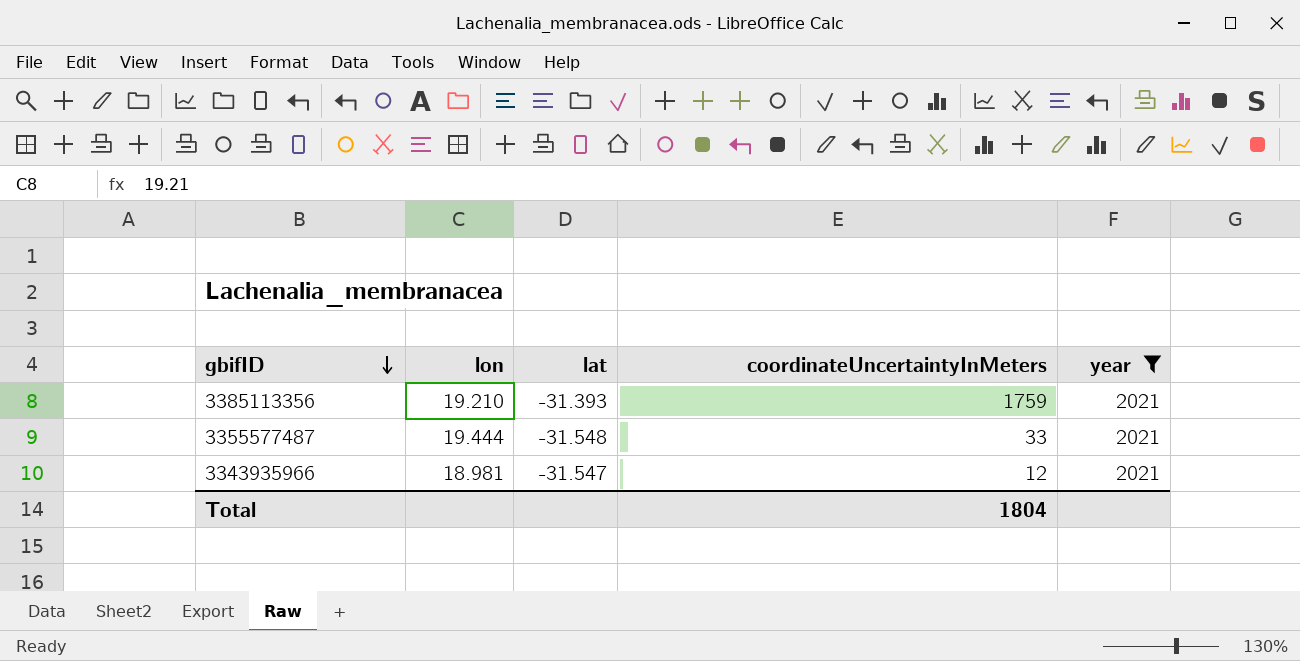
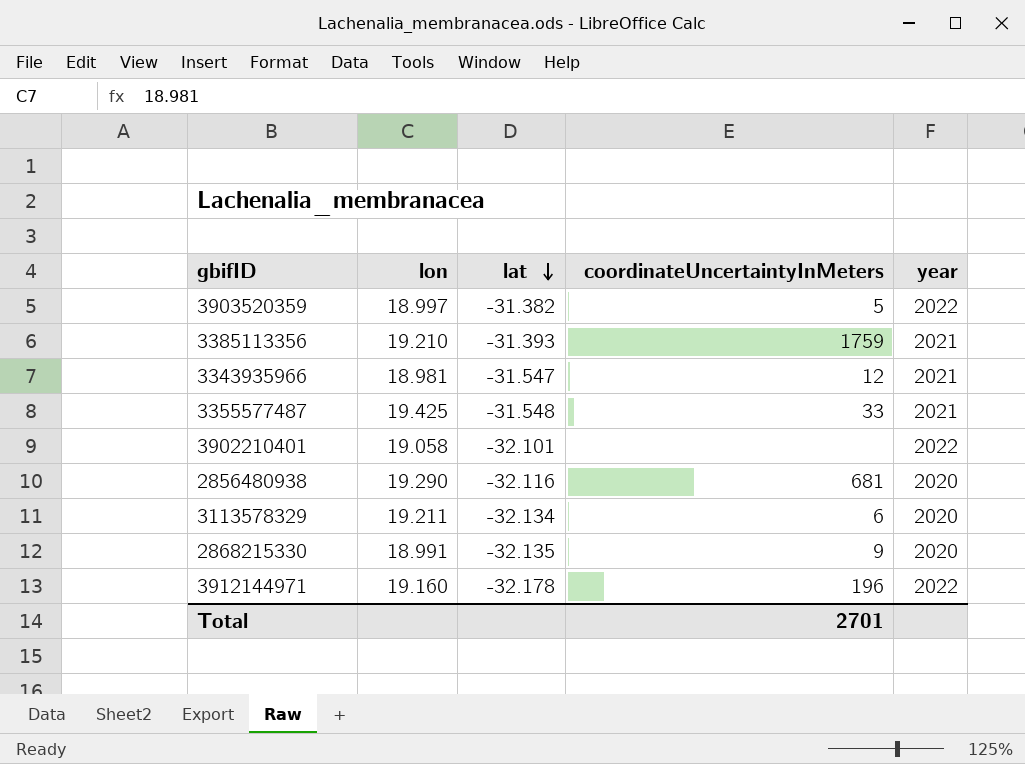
filter: year = 2021 -> none
row order: gbifID descending -> lat descending
3355577487 | lon: 19.444 -> 19.425
Total | coordinateUncertaintyInMeters: 1804 -> 2701

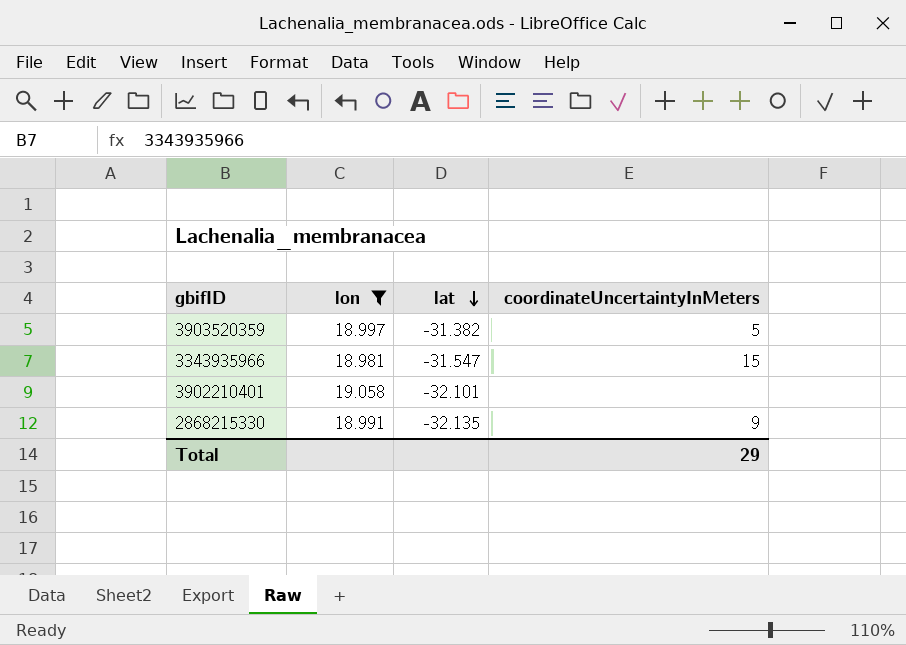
filter: none -> lon <= 19.058
column year | position: 5 -> none
3343935966 | coordinateUncertaintyInMeters: 12 -> 15
Total | coordinateUncertaintyInMeters: 2701 -> 29

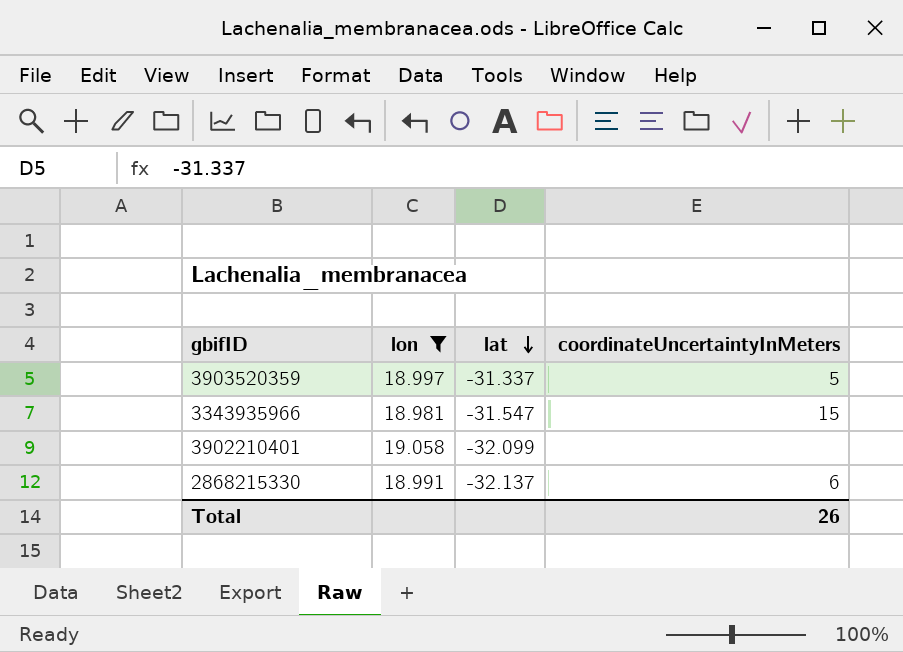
3903520359 | lat: -31.382 -> -31.337
3902210401 | lat: -32.101 -> -32.099
2868215330 | lat: -32.135 -> -32.137
2868215330 | coordinateUncertaintyInMeters: 9 -> 6
Total | coordinateUncertaintyInMeters: 29 -> 26

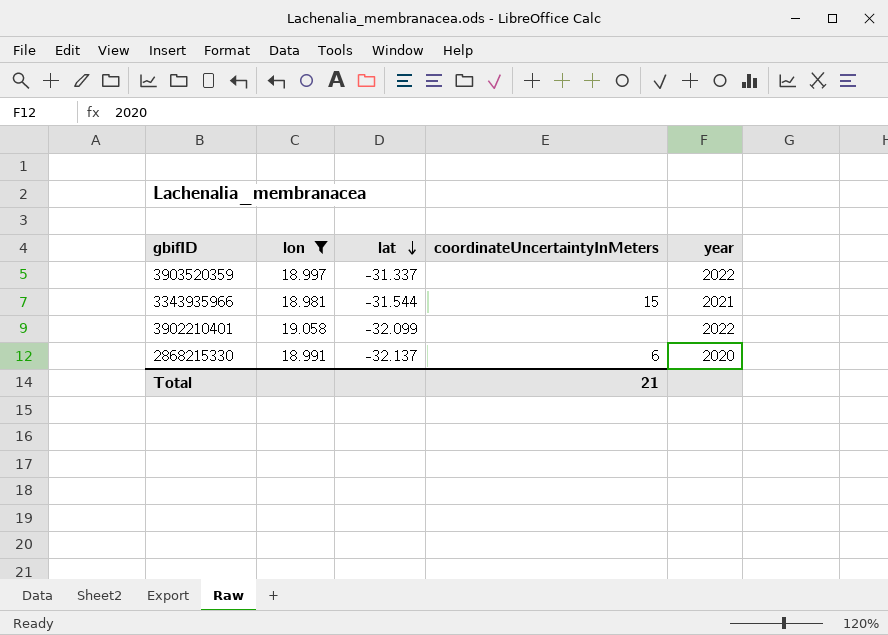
column year | position: none -> 5
3903520359 | coordinateUncertaintyInMeters: 5 -> none
3343935966 | lat: -31.547 -> -31.544
Total | coordinateUncertaintyInMeters: 26 -> 21

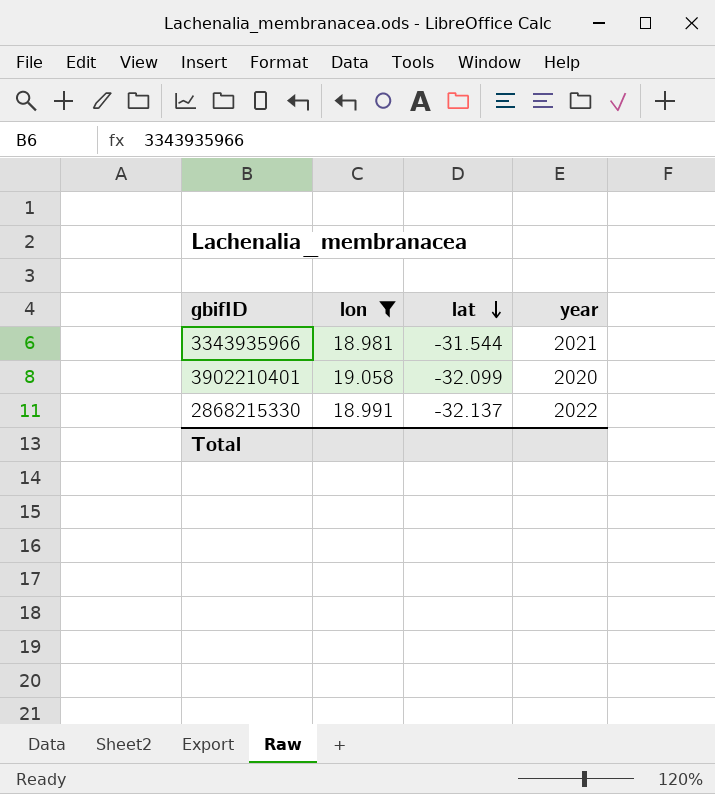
column coordinateUncertaintyInMeters | position: 4 -> none
row 3903520359: 18.997 | -31.337 | none | 2022 -> none
3902210401 | year: 2022 -> 2020
2868215330 | year: 2020 -> 2022

